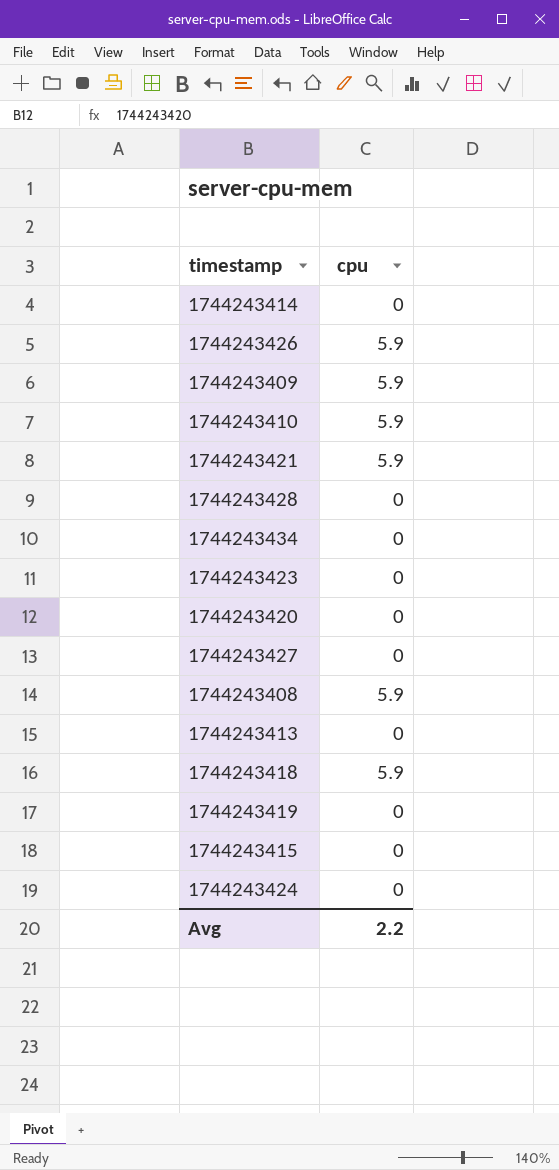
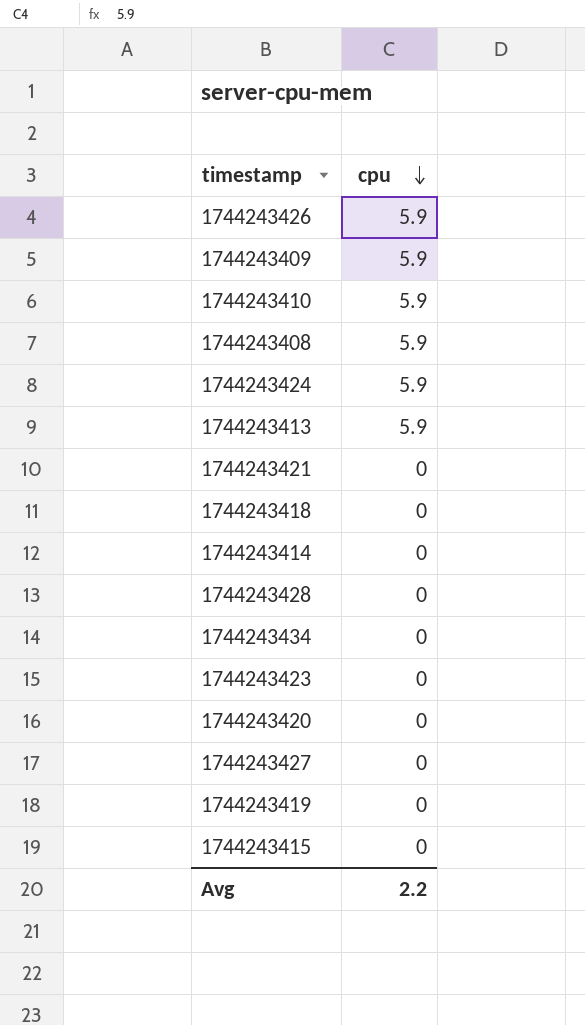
row order: none -> cpu descending
1744243424 | cpu: 0 -> 5.9
1744243413 | cpu: 0 -> 5.9
1744243421 | cpu: 5.9 -> 0
1744243418 | cpu: 5.9 -> 0

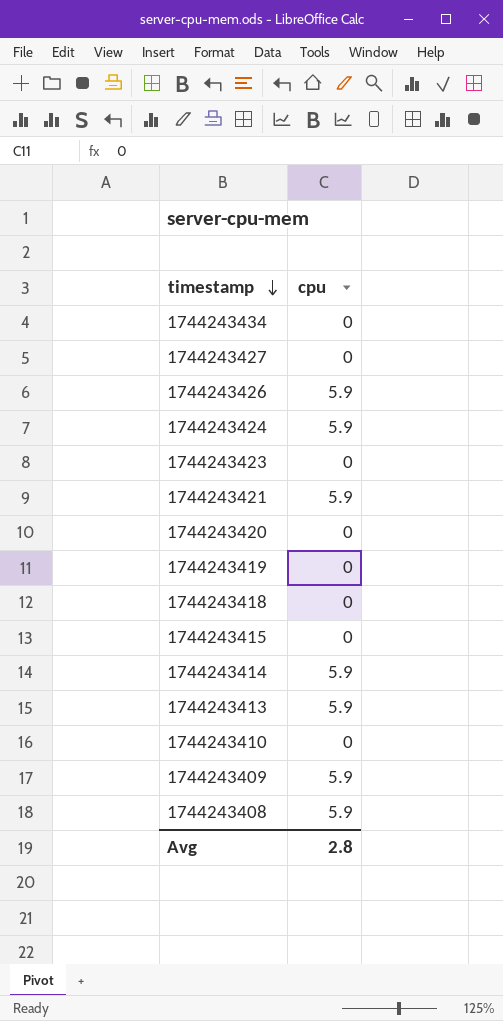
row order: cpu descending -> timestamp descending
row 1744243428: 0 -> none
1744243421 | cpu: 0 -> 5.9
1744243414 | cpu: 0 -> 5.9
1744243410 | cpu: 5.9 -> 0
Avg | cpu: 2.2 -> 2.8

